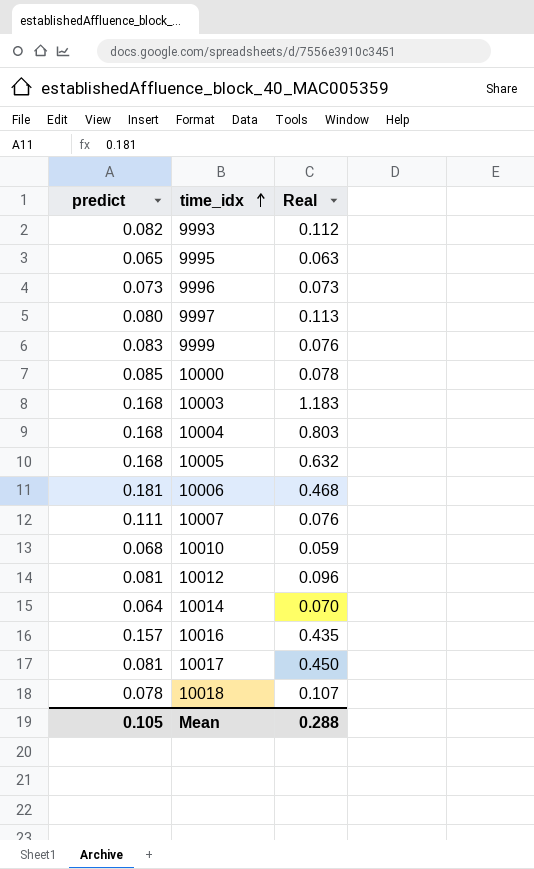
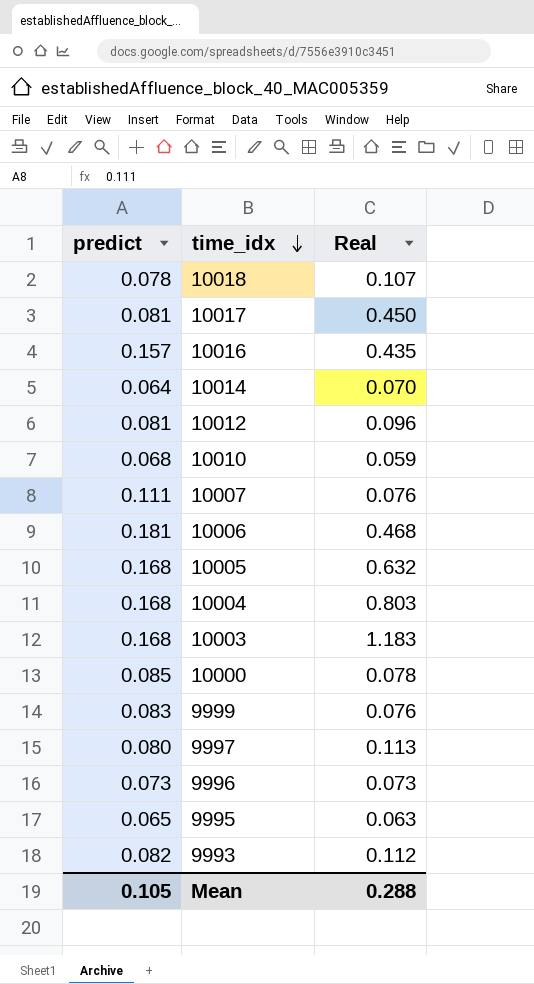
row order: time_idx ascending -> time_idx descending

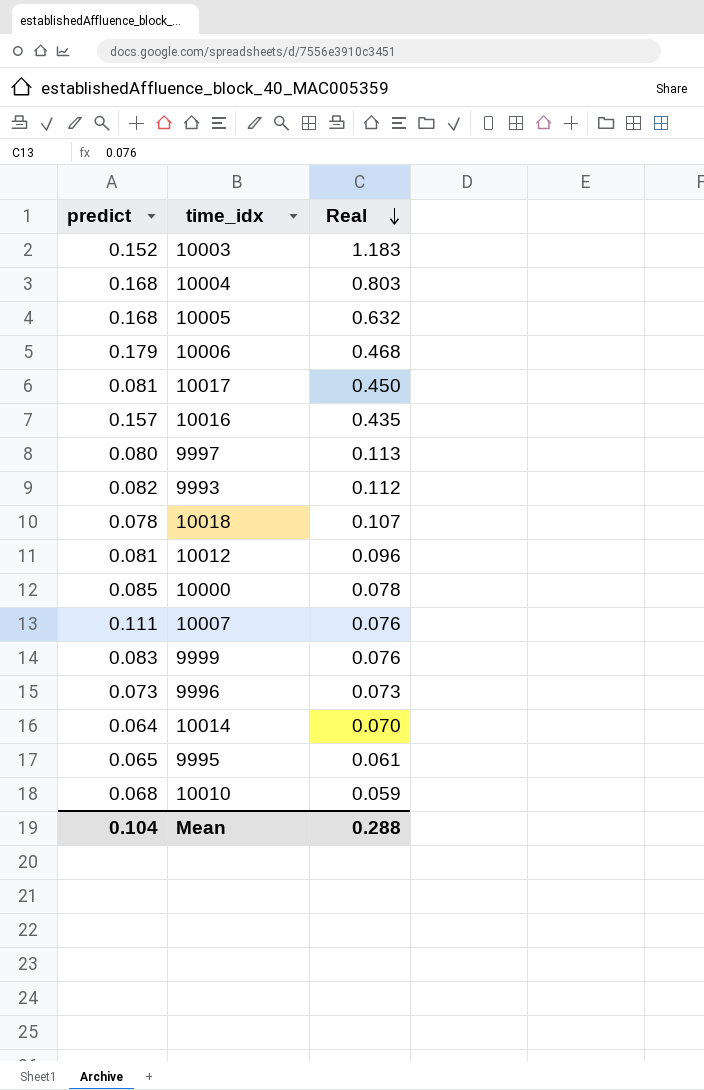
row order: time_idx descending -> Real descending
10003 | predict: 0.168 -> 0.152
10006 | predict: 0.181 -> 0.179
9995 | Real: 0.063 -> 0.061
Mean | predict: 0.105 -> 0.104

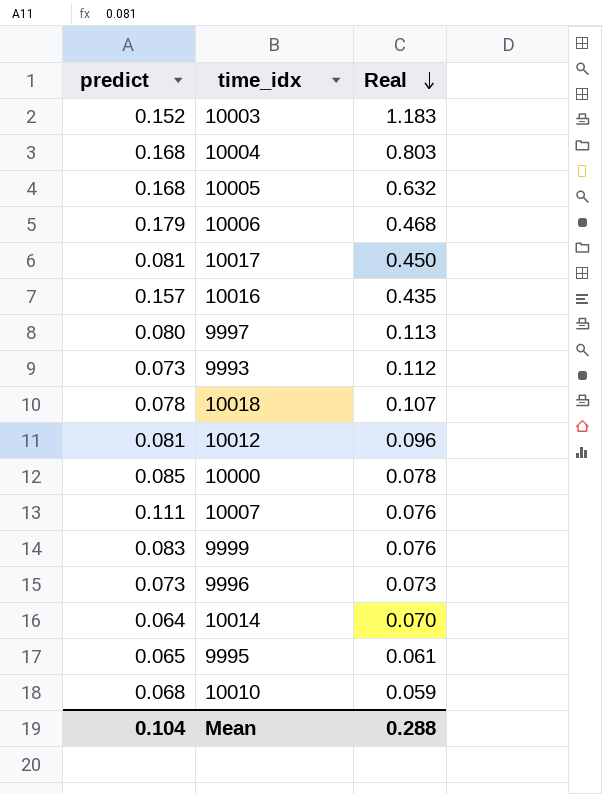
9993 | predict: 0.082 -> 0.073

